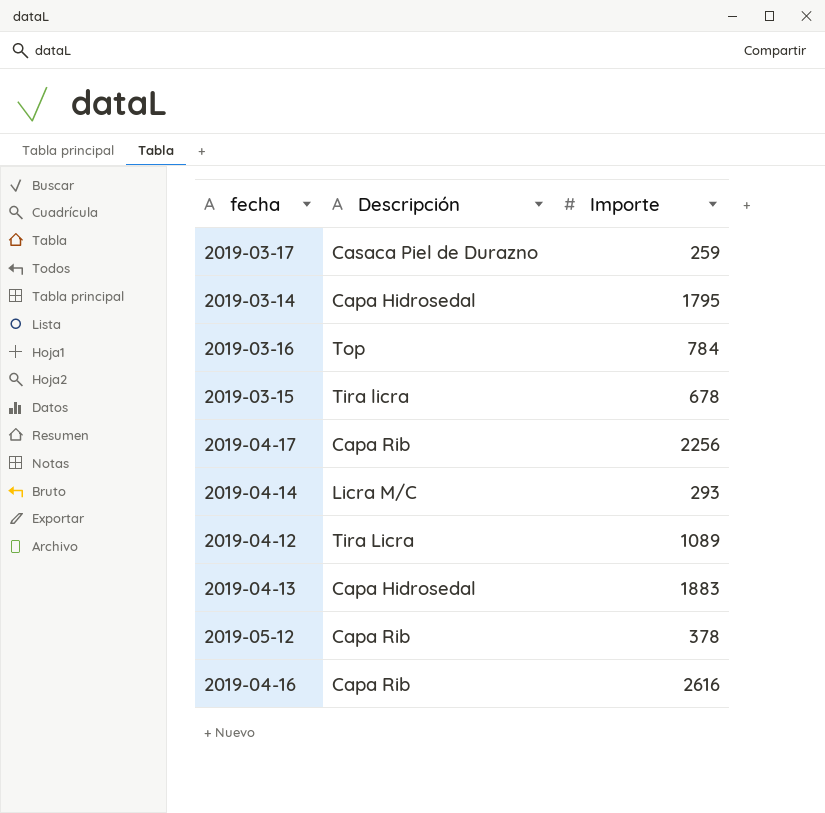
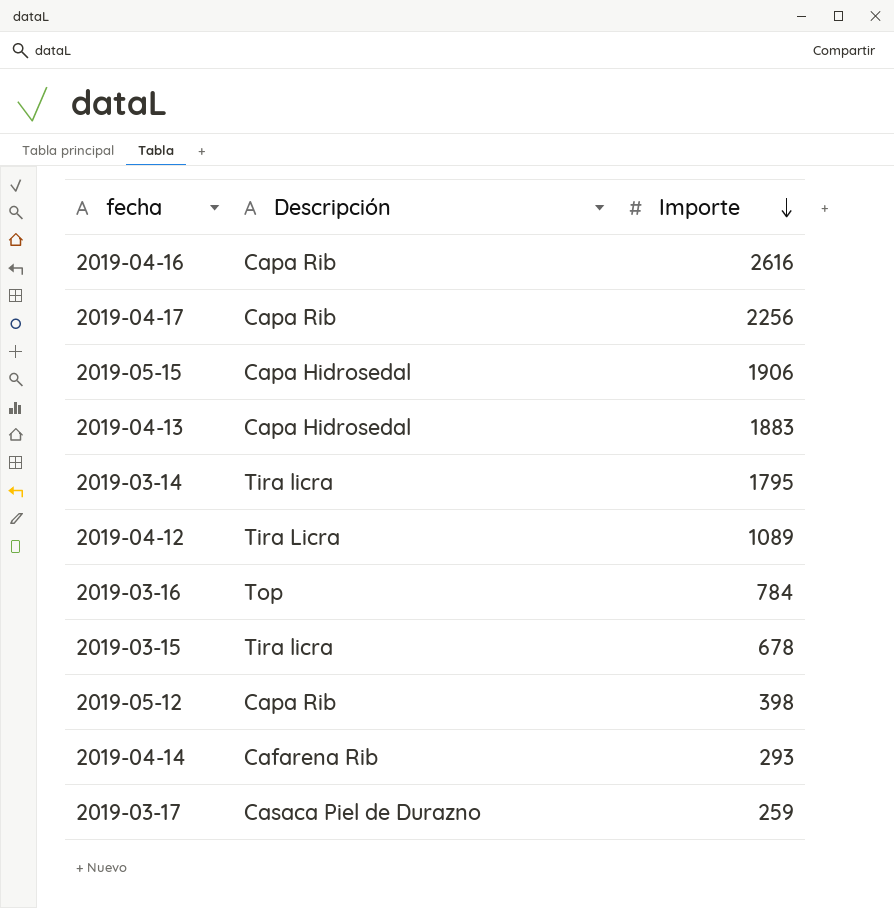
row order: none -> Importe descending
row 2019-05-15: none -> Capa Hidrosedal | 1906
2019-03-14 | Descripción: Capa Hidrosedal -> Tira licra
2019-05-12 | Importe: 378 -> 398
2019-04-14 | Descripción: Licra M/C -> Cafarena Rib

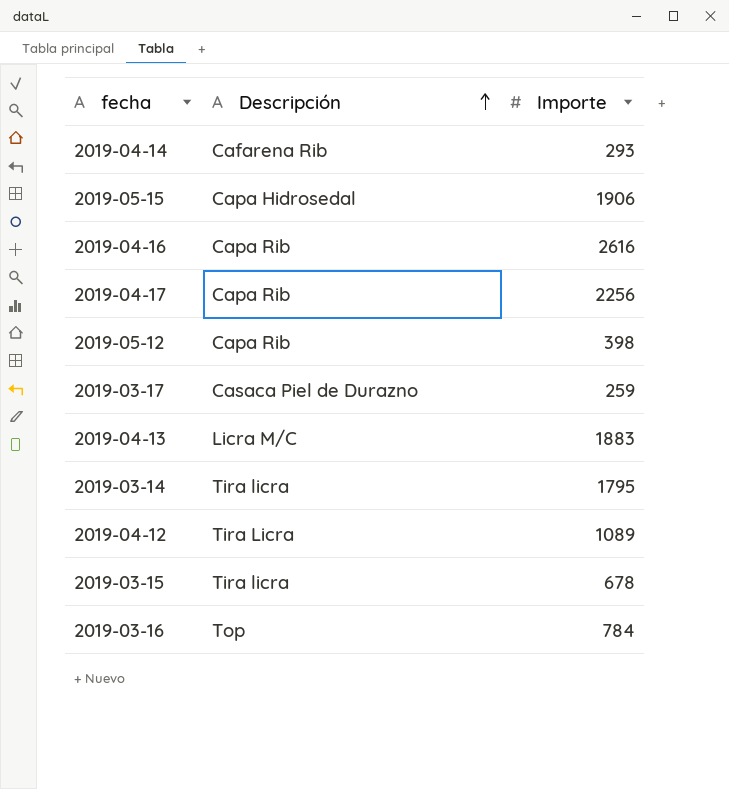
row order: Importe descending -> Descripción ascending
2019-04-13 | Descripción: Capa Hidrosedal -> Licra M/C

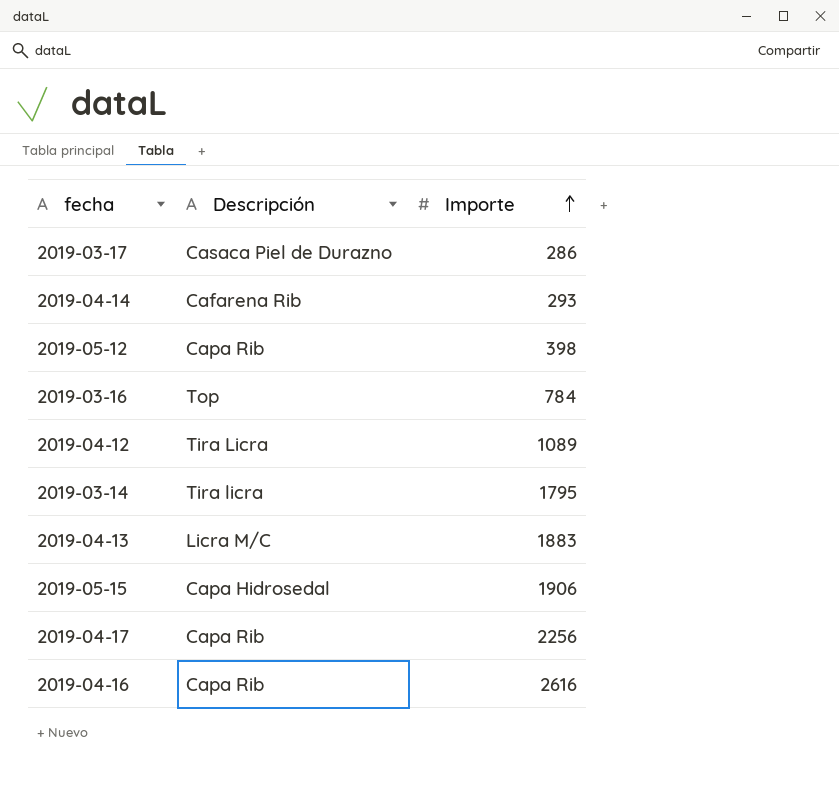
row order: Descripción ascending -> Importe ascending
row 2019-03-15: Tira licra | 678 -> none
2019-03-17 | Importe: 259 -> 286

